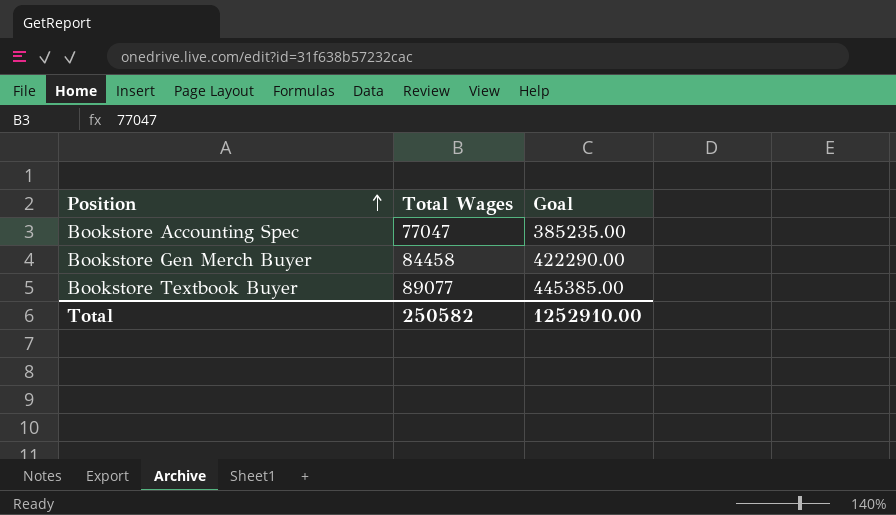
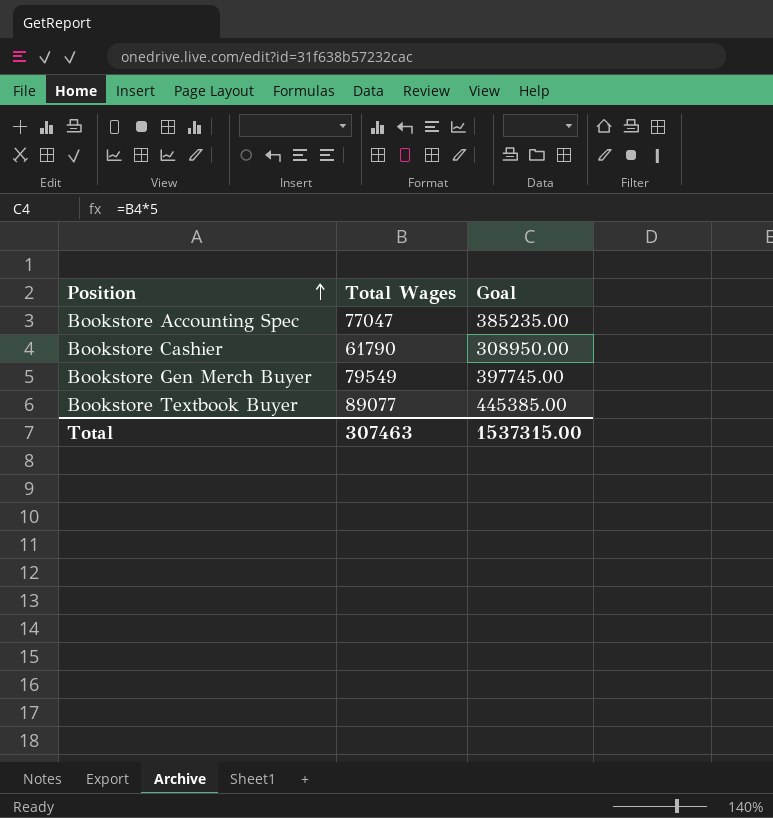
row Bookstore Cashier: none -> 61790 | 308950.00
Bookstore Gen Merch Buyer | Total Wages: 84458 -> 79549
Bookstore Gen Merch Buyer | Goal: 422290.00 -> 397745.00
Total | Total Wages: 250582 -> 307463
Total | Goal: 1252910.00 -> 1537315.00

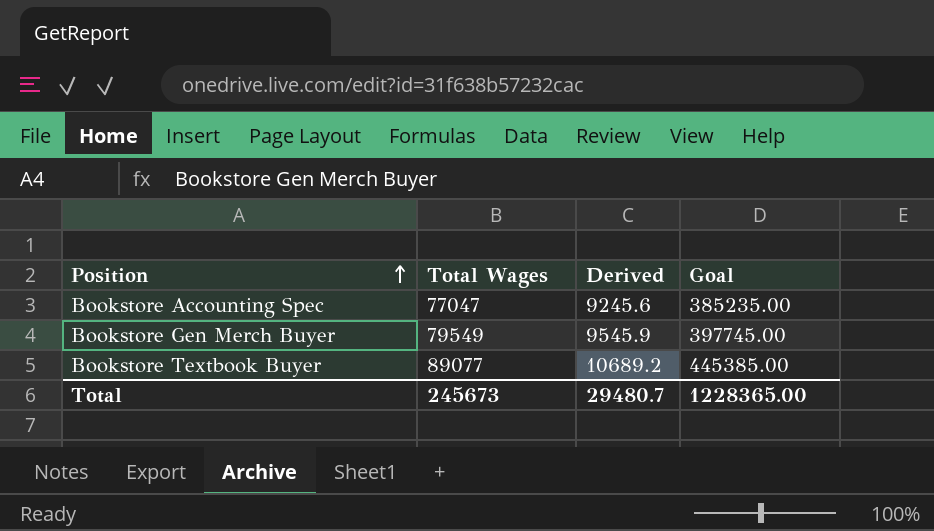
column Derived | formula: none -> [Total Wages] * 0.12
row Bookstore Cashier: 61790 | 308950.00 -> none
Total | Total Wages: 307463 -> 245673
Total | Goal: 1537315.00 -> 1228365.00

